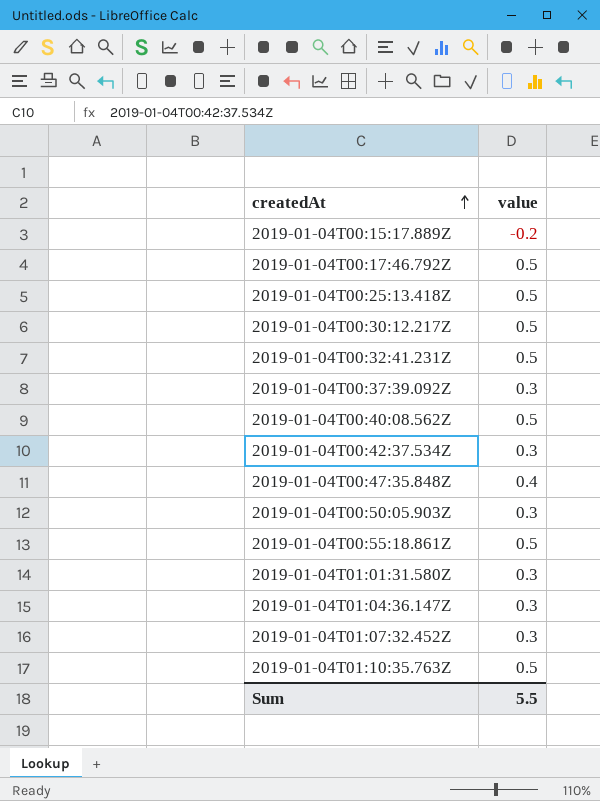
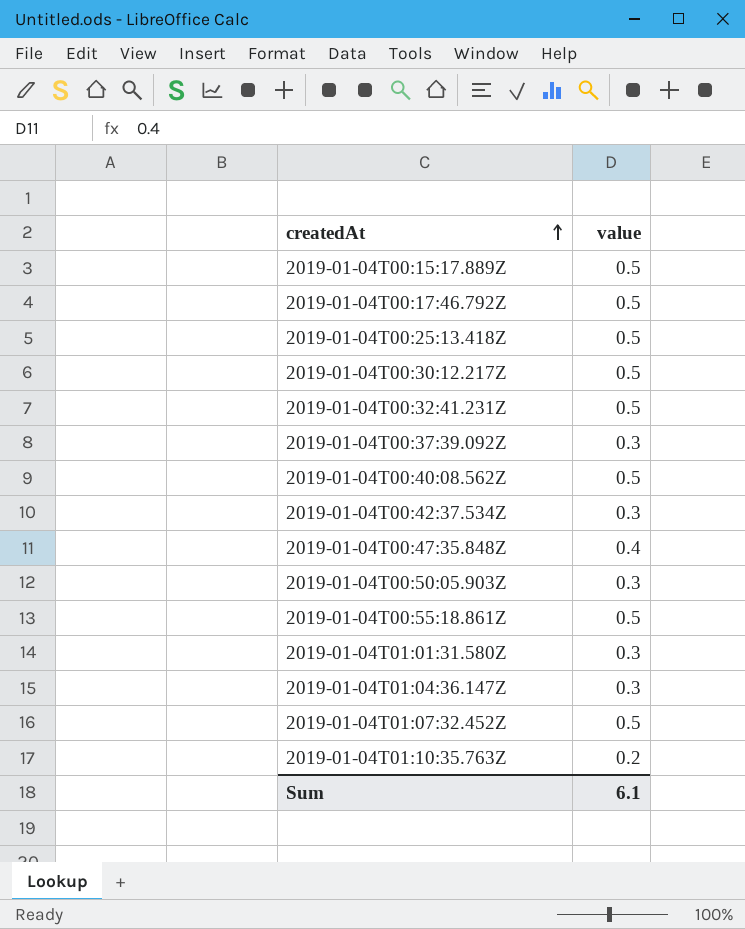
2019-01-04T00:15:17.889Z | value: -0.2 -> 0.5
2019-01-04T01:07:32.452Z | value: 0.3 -> 0.5
2019-01-04T01:10:35.763Z | value: 0.5 -> 0.2
Sum | value: 5.5 -> 6.1

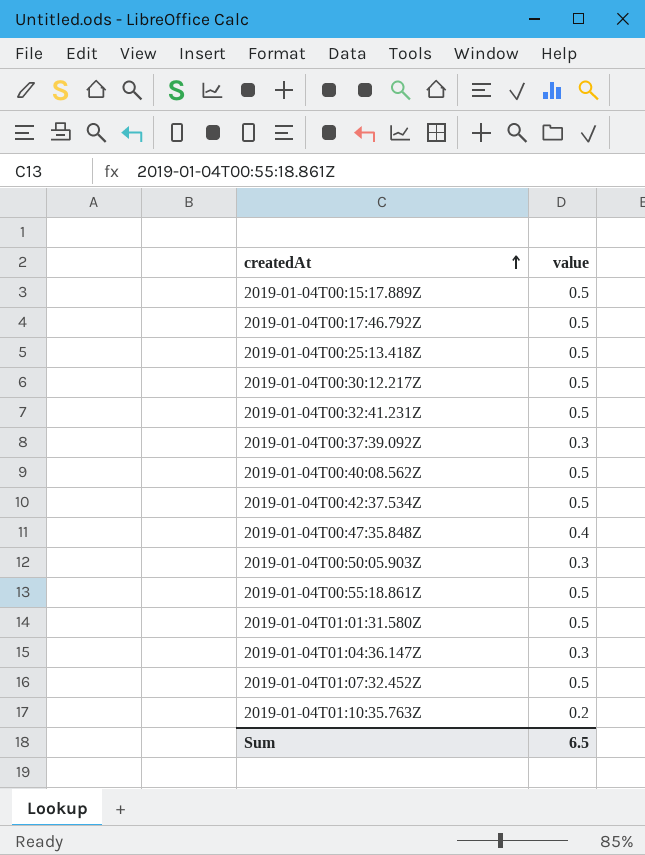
2019-01-04T00:42:37.534Z | value: 0.3 -> 0.5
2019-01-04T01:01:31.580Z | value: 0.3 -> 0.5
Sum | value: 6.1 -> 6.5

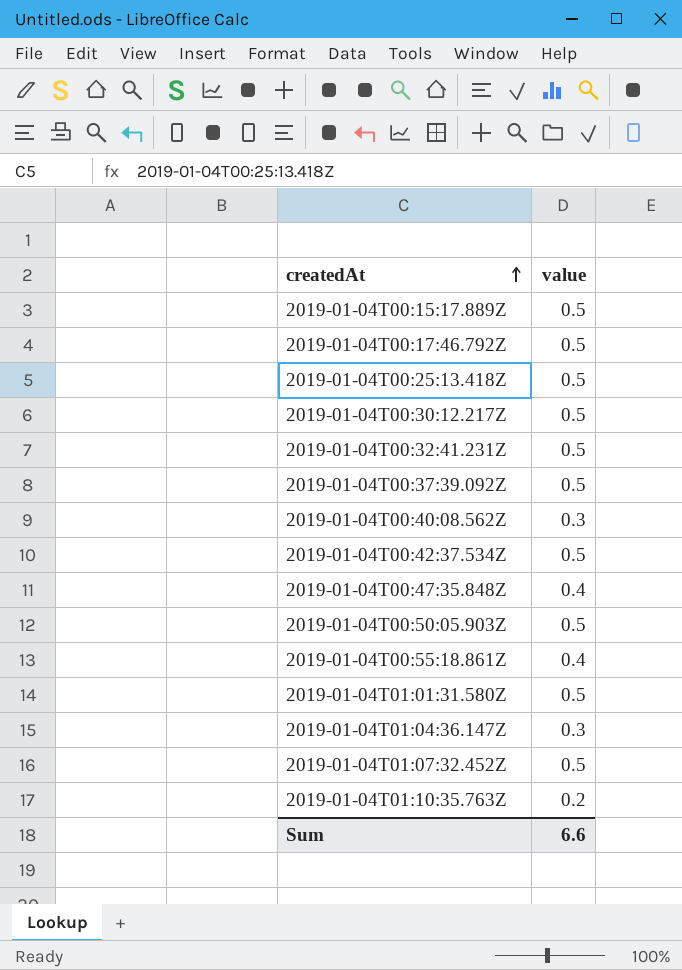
2019-01-04T00:37:39.092Z | value: 0.3 -> 0.5
2019-01-04T00:40:08.562Z | value: 0.5 -> 0.3
2019-01-04T00:50:05.903Z | value: 0.3 -> 0.5
2019-01-04T00:55:18.861Z | value: 0.5 -> 0.4
Sum | value: 6.5 -> 6.6

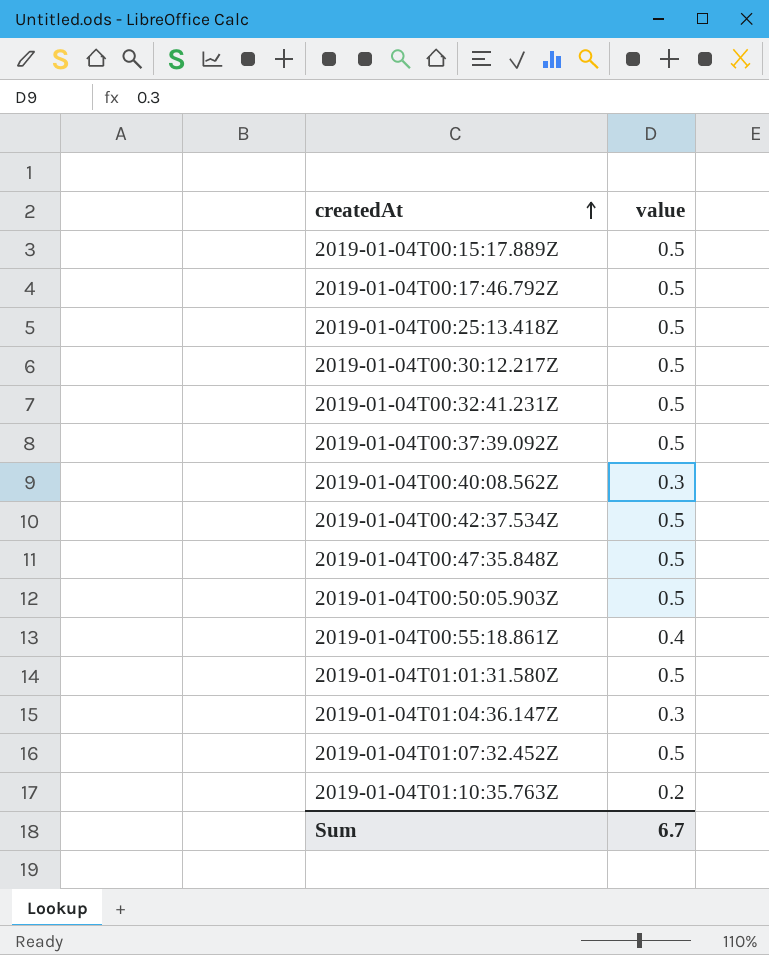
2019-01-04T00:47:35.848Z | value: 0.4 -> 0.5
Sum | value: 6.6 -> 6.7

